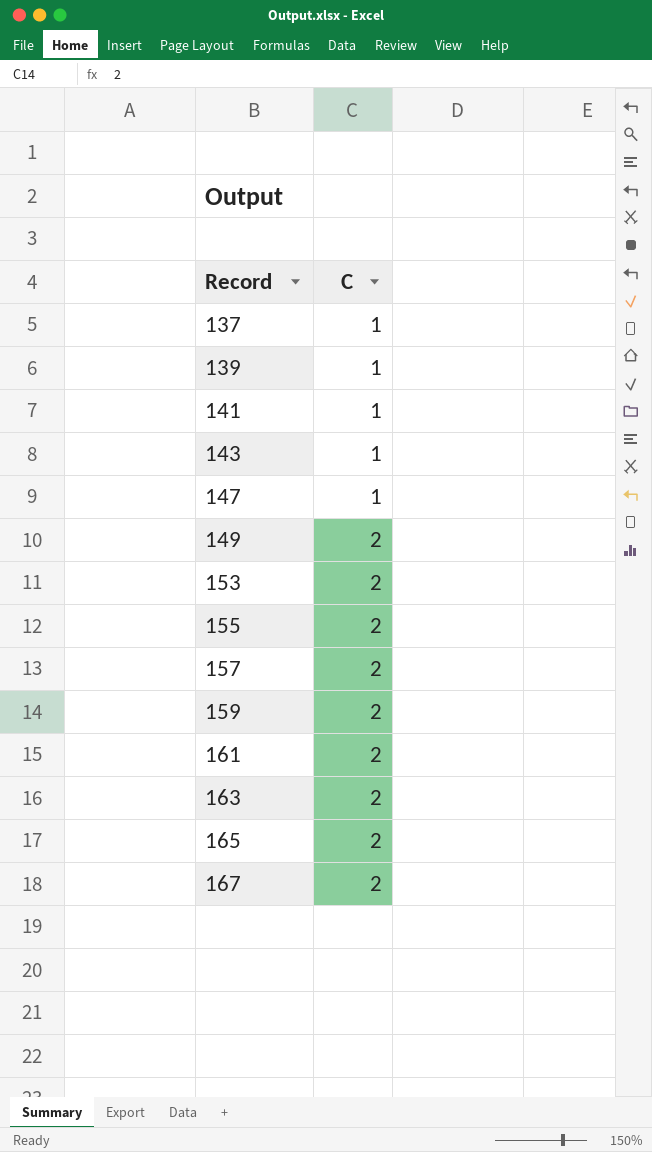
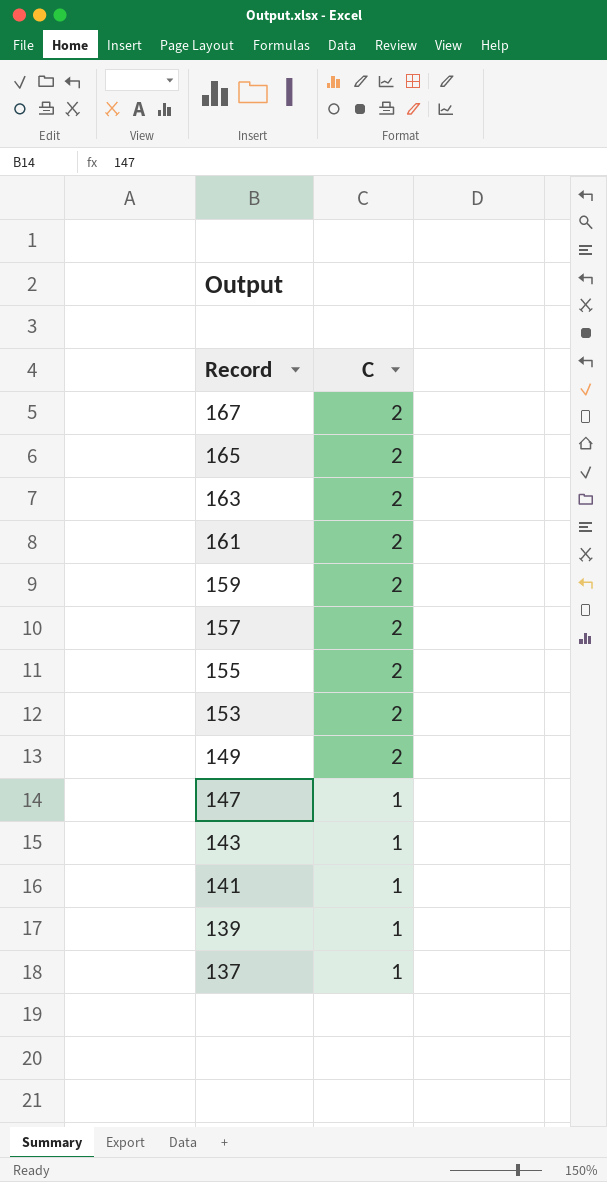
row order: Record ascending -> Record descending

